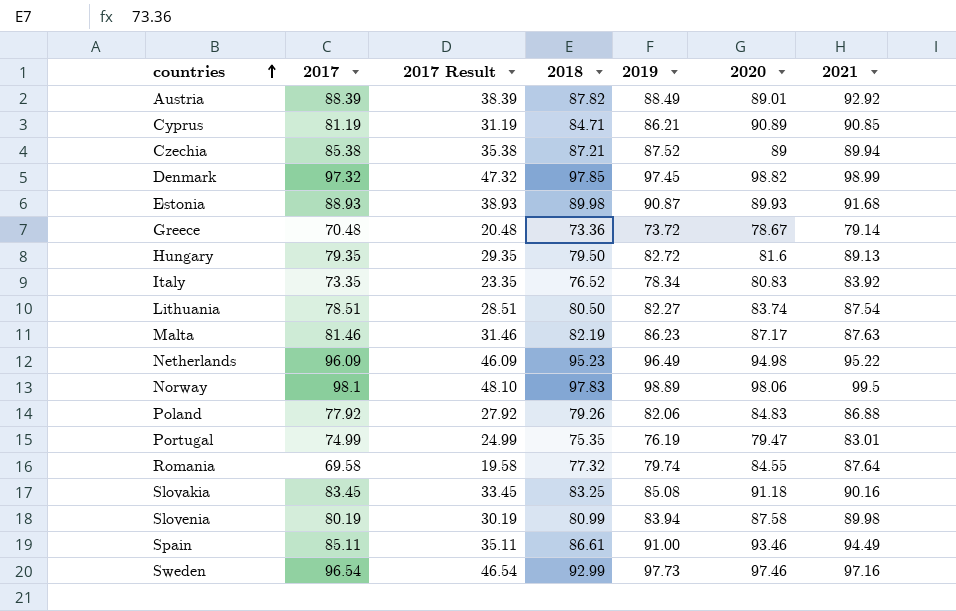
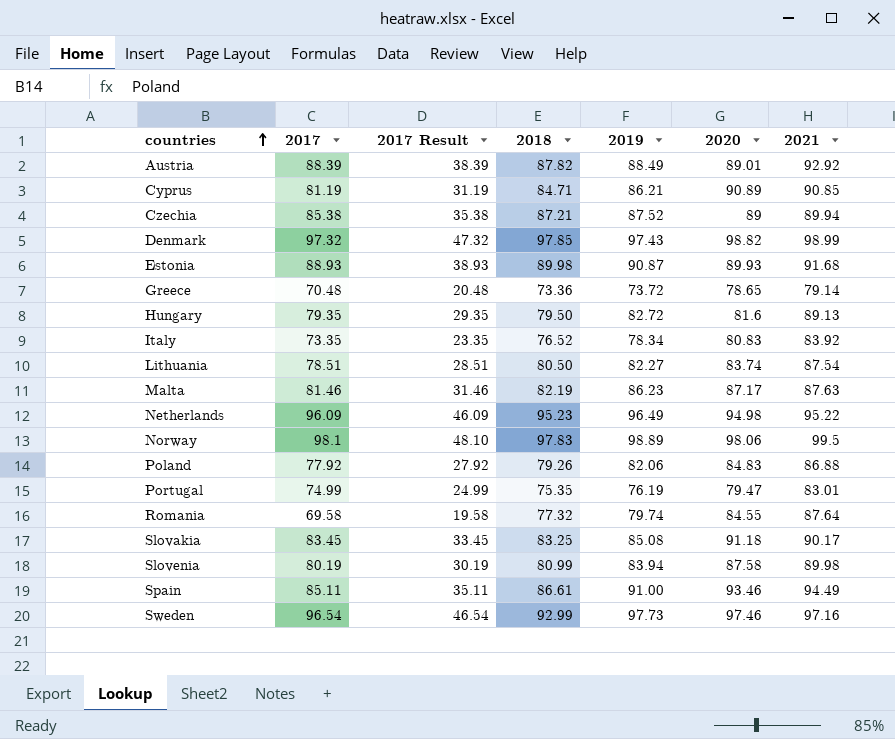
Denmark | 2019: 97.45 -> 97.43
Greece | 2020: 78.67 -> 78.65
Slovakia | 2021: 90.16 -> 90.17

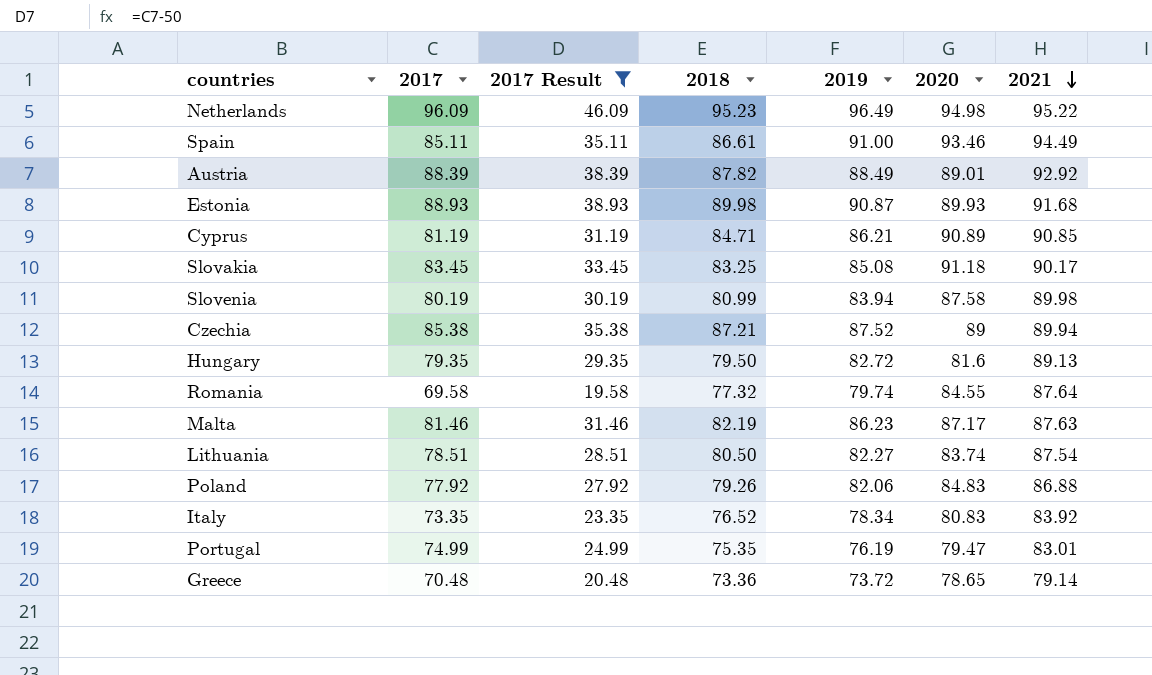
filter: none -> 2017 Result <= 46.09
row order: countries ascending -> 2021 descending

